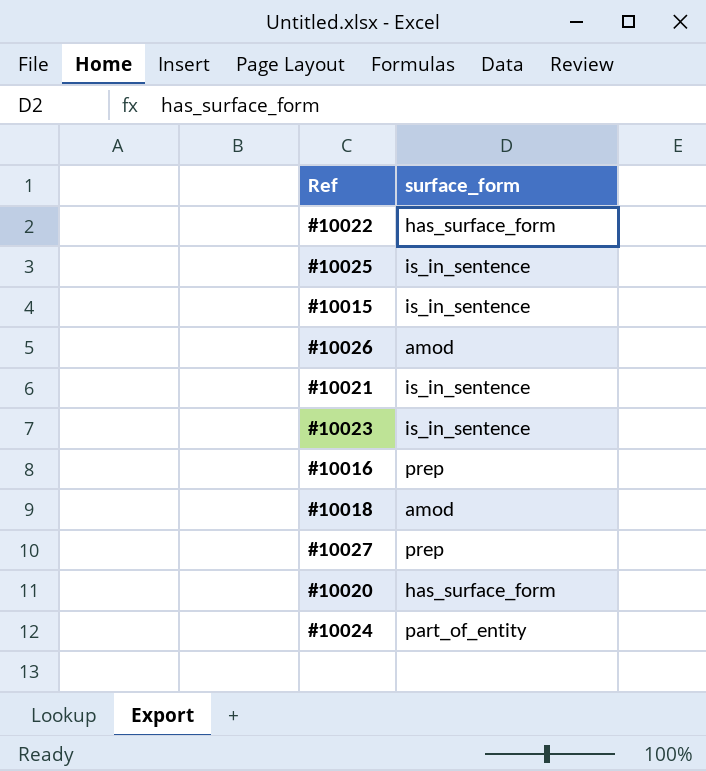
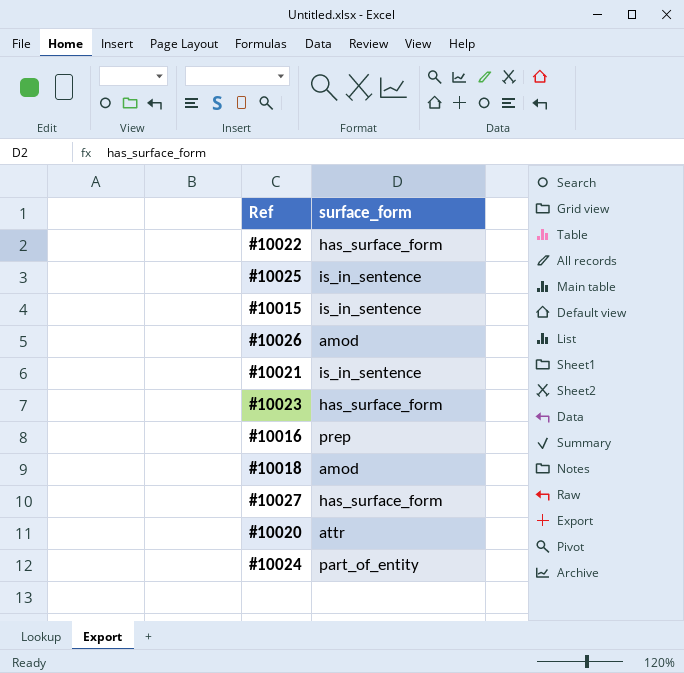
#10023 | surface_form: is_in_sentence -> has_surface_form
#10027 | surface_form: prep -> has_surface_form
#10020 | surface_form: has_surface_form -> attr

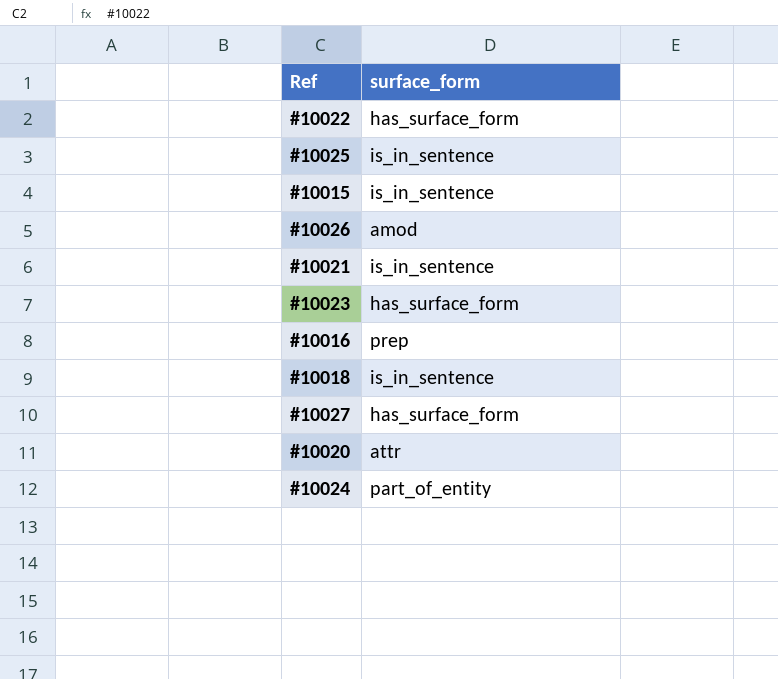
#10018 | surface_form: amod -> is_in_sentence

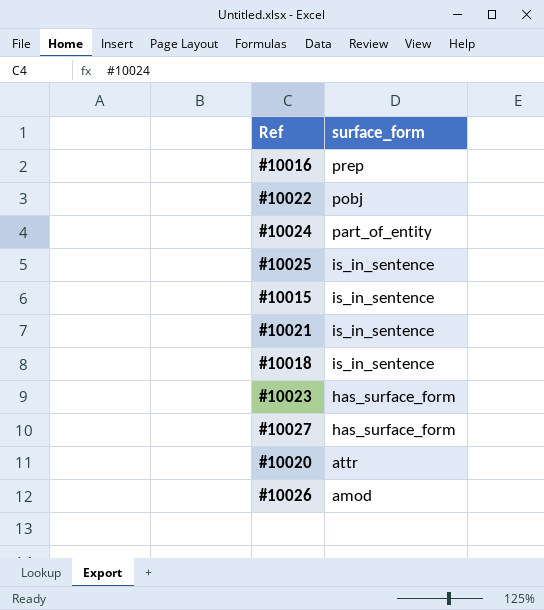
row order: none -> surface_form descending
#10022 | surface_form: has_surface_form -> pobj

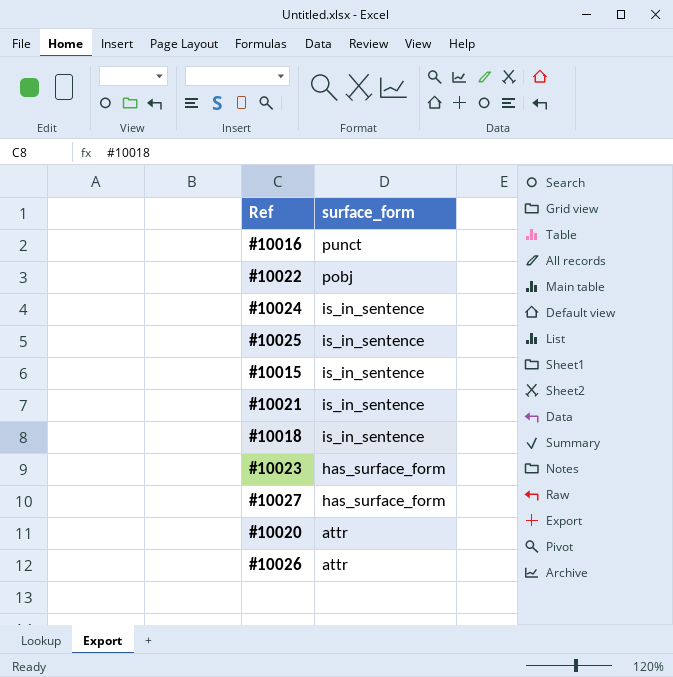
#10016 | surface_form: prep -> punct
#10024 | surface_form: part_of_entity -> is_in_sentence
#10026 | surface_form: amod -> attr

